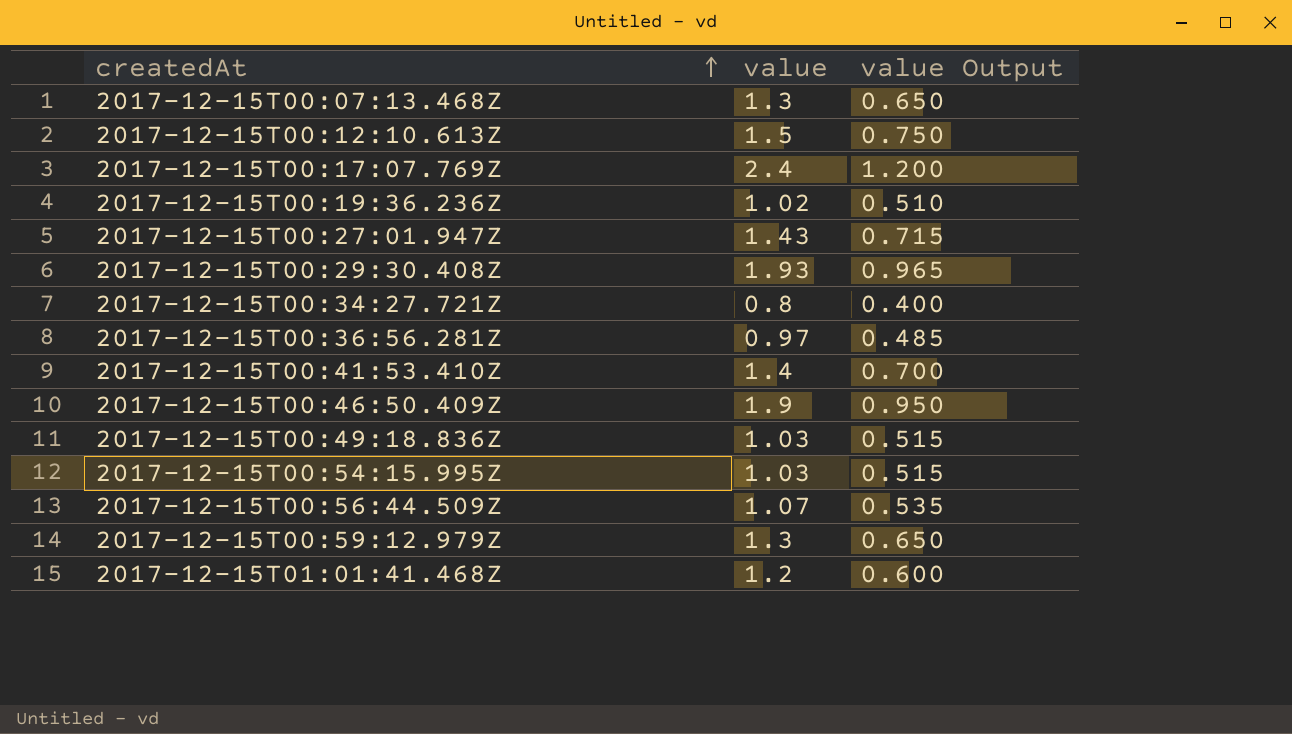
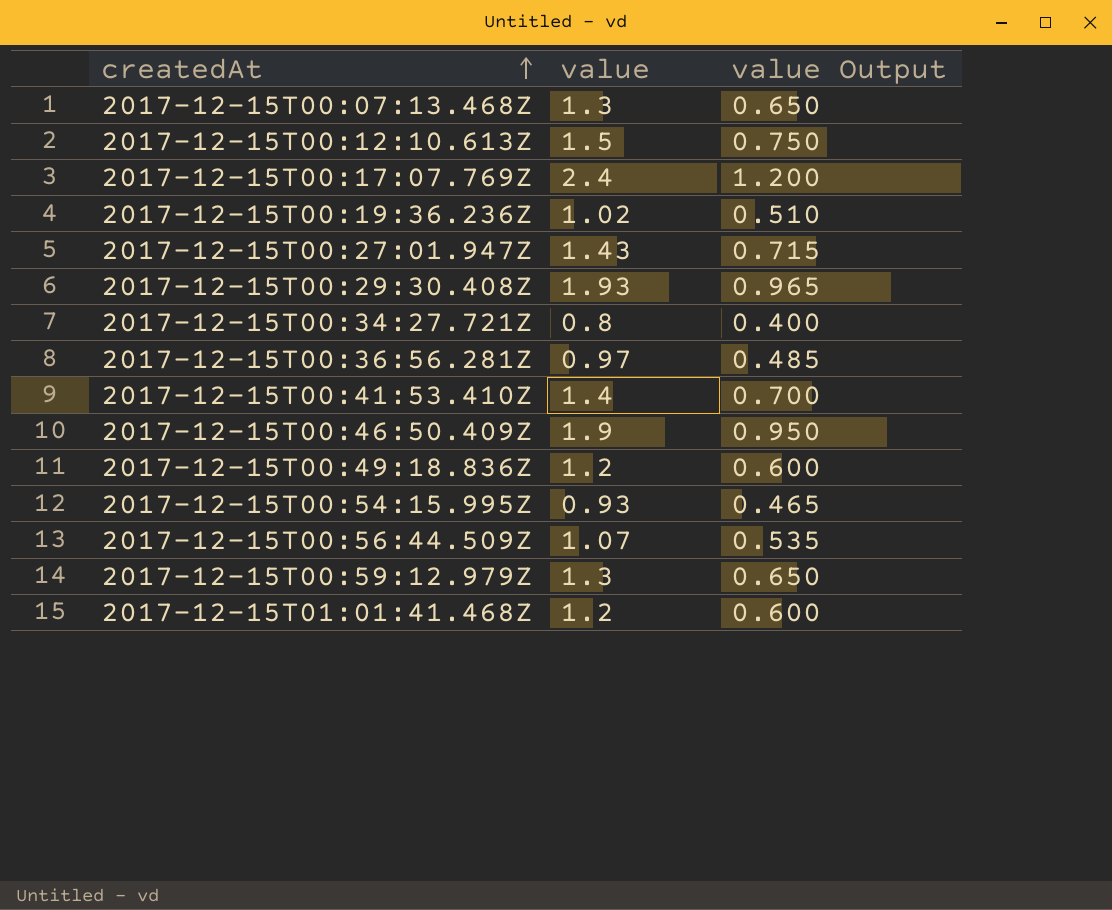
2017-12-15T00:49:18.836Z | value: 1.03 -> 1.2
2017-12-15T00:49:18.836Z | value Output: 0.515 -> 0.600
2017-12-15T00:54:15.995Z | value: 1.03 -> 0.93
2017-12-15T00:54:15.995Z | value Output: 0.515 -> 0.465

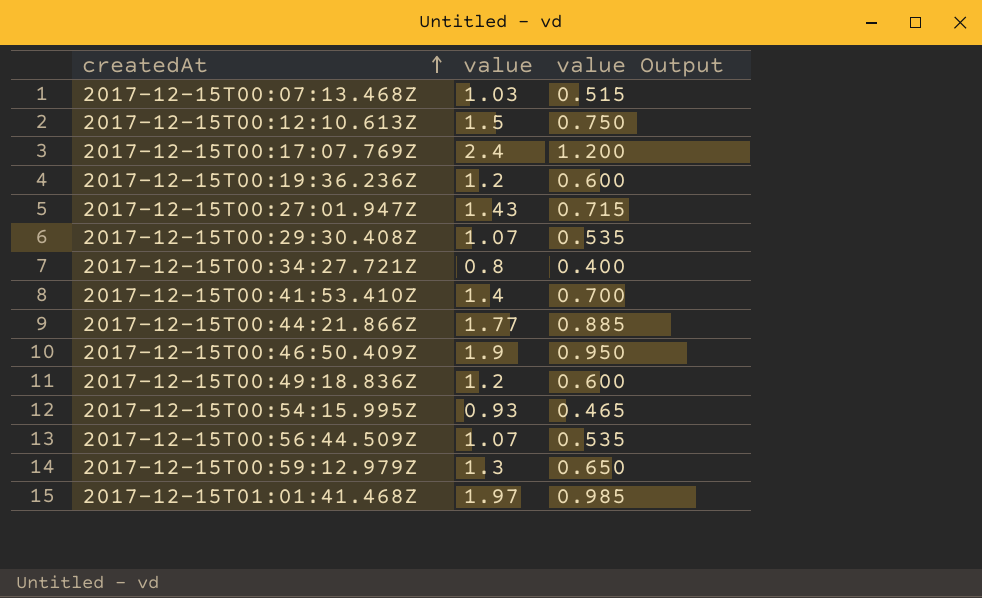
row 2017-12-15T00:36:56.281Z: 0.97 | 0.485 -> none
2017-12-15T00:07:13.468Z | value: 1.3 -> 1.03
2017-12-15T00:07:13.468Z | value Output: 0.650 -> 0.515
2017-12-15T00:19:36.236Z | value: 1.02 -> 1.2
2017-12-15T00:19:36.236Z | value Output: 0.510 -> 0.600
2017-12-15T00:29:30.408Z | value: 1.93 -> 1.07
2017-12-15T00:29:30.408Z | value Output: 0.965 -> 0.535
row 2017-12-15T00:44:21.866Z: none -> 1.77 | 0.885
2017-12-15T01:01:41.468Z | value: 1.2 -> 1.97
2017-12-15T01:01:41.468Z | value Output: 0.600 -> 0.985

